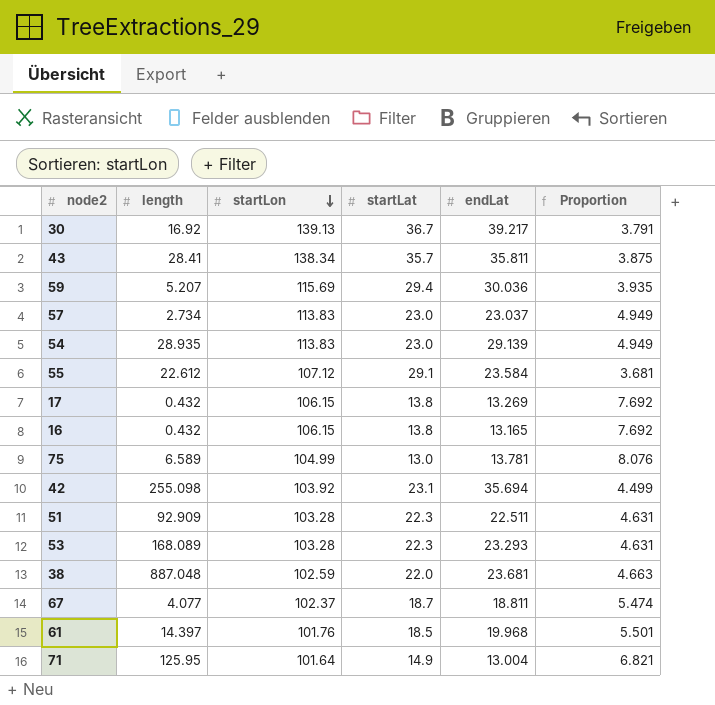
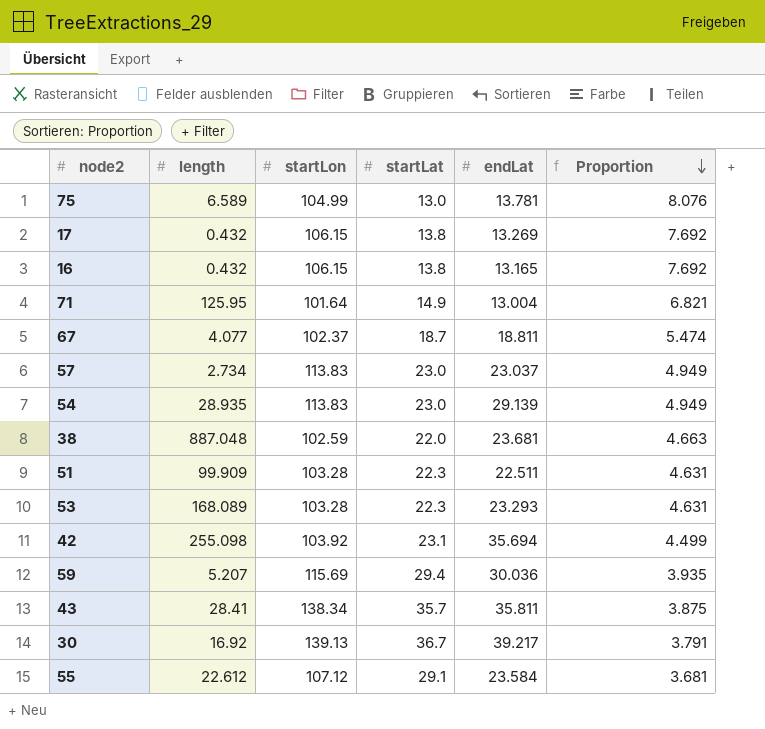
row order: startLon descending -> Proportion descending
row 61: 14.397 | 101.76 | 18.5 | 19.968 | 5.501 -> none
51 | length: 92.909 -> 99.909

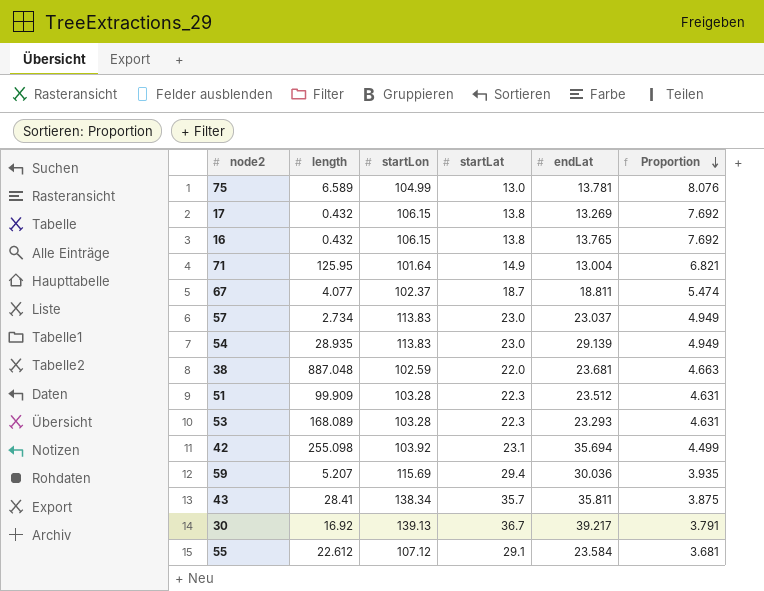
16 | endLat: 13.165 -> 13.765
51 | endLat: 22.511 -> 23.512

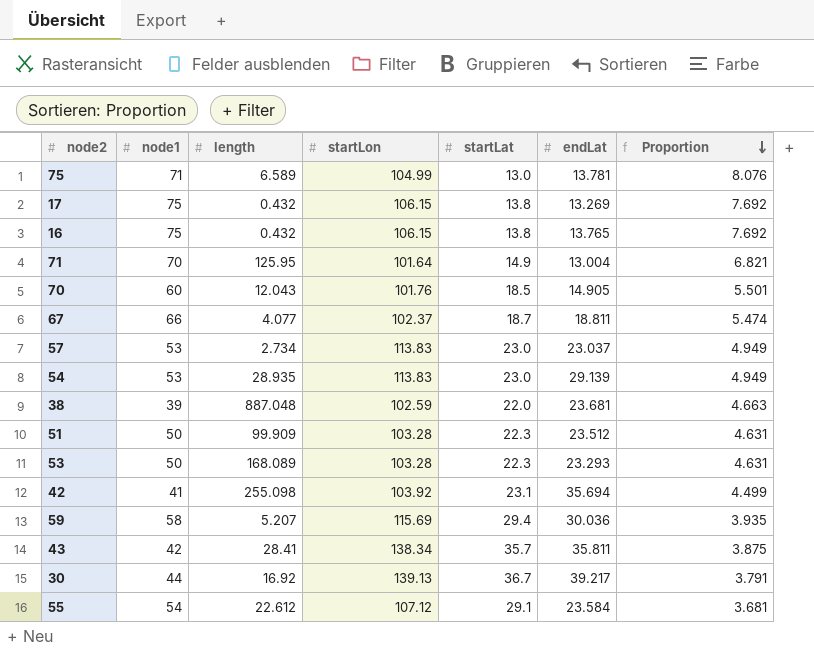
column node1 | position: none -> 2
row 70: none -> 60 | 12.043 | 101.76 | 18.5 | 14.905 | 5.501

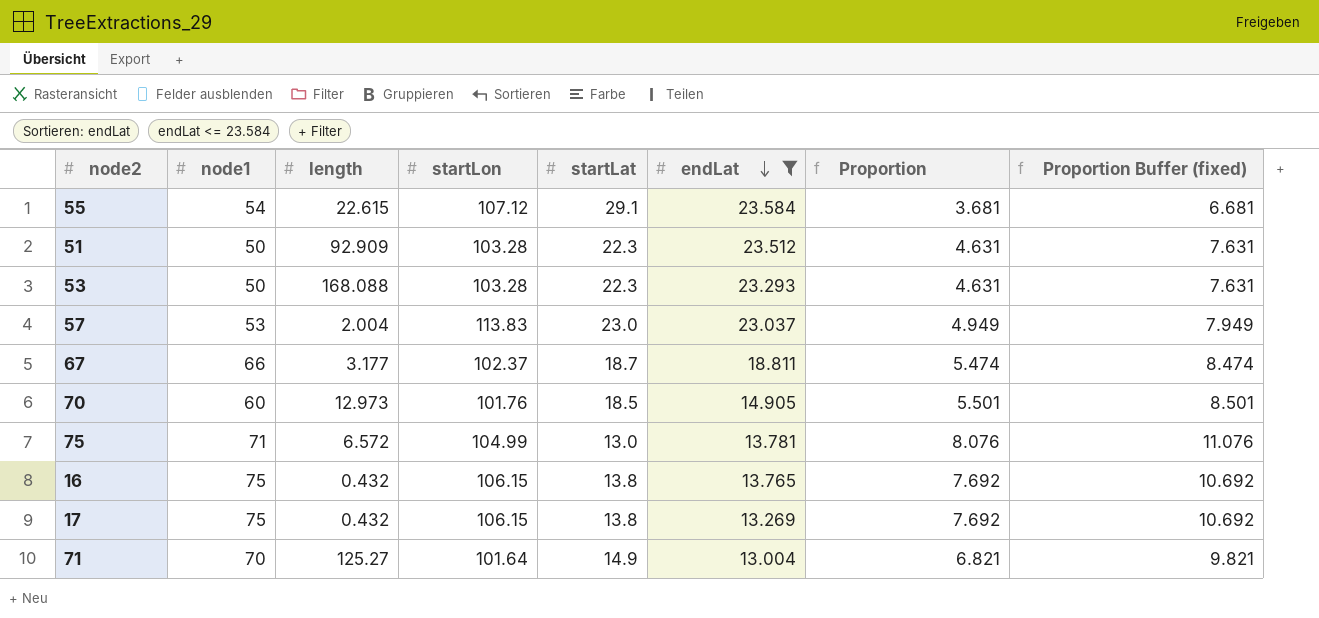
filter: none -> endLat <= 23.584
row order: Proportion descending -> endLat descending
column Proportion Buffer (fixed) | formula: none -> [Proportion] + 3
55 | length: 22.612 -> 22.615
51 | length: 99.909 -> 92.909
53 | length: 168.089 -> 168.088
57 | length: 2.734 -> 2.004
67 | length: 4.077 -> 3.177
70 | length: 12.043 -> 12.973
75 | length: 6.589 -> 6.572
71 | length: 125.95 -> 125.27

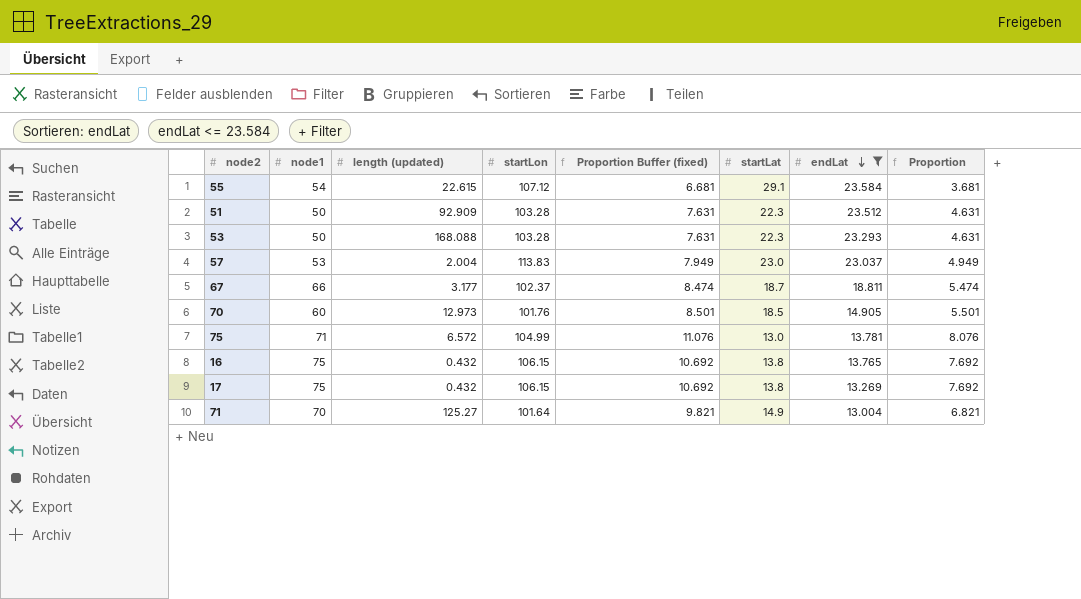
column name: length -> length (updated)
column Proportion Buffer (fixed) | position: 8 -> 5

